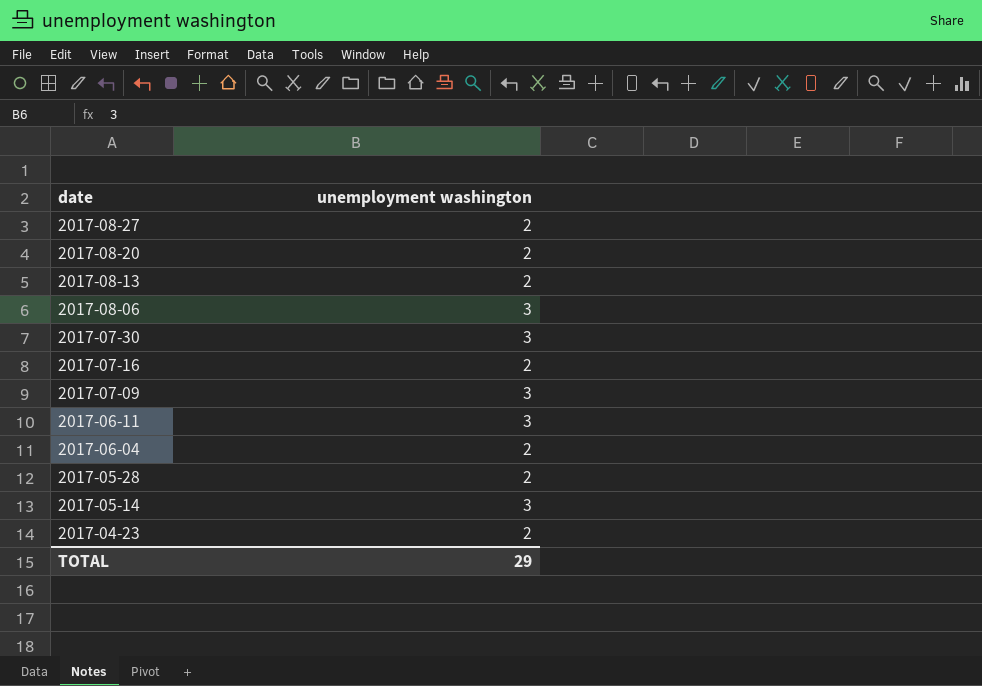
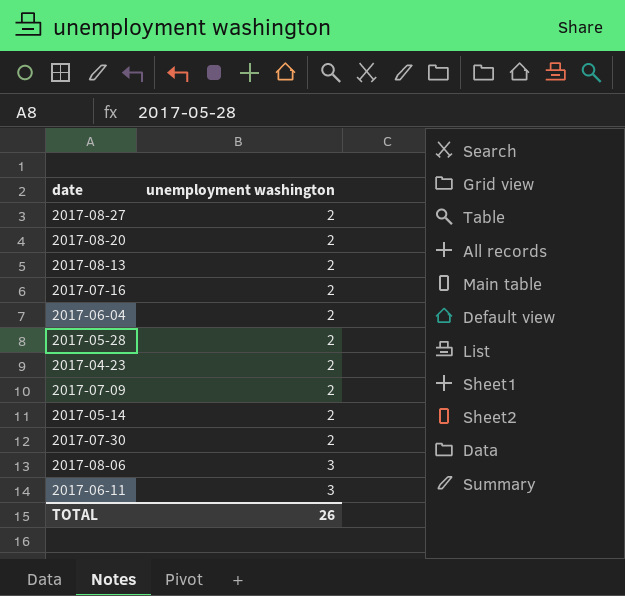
row order: date descending -> unemployment washington ascending
2017-07-09 | unemployment washington: 3 -> 2
2017-05-14 | unemployment washington: 3 -> 2
2017-07-30 | unemployment washington: 3 -> 2
TOTAL | unemployment washington: 29 -> 26

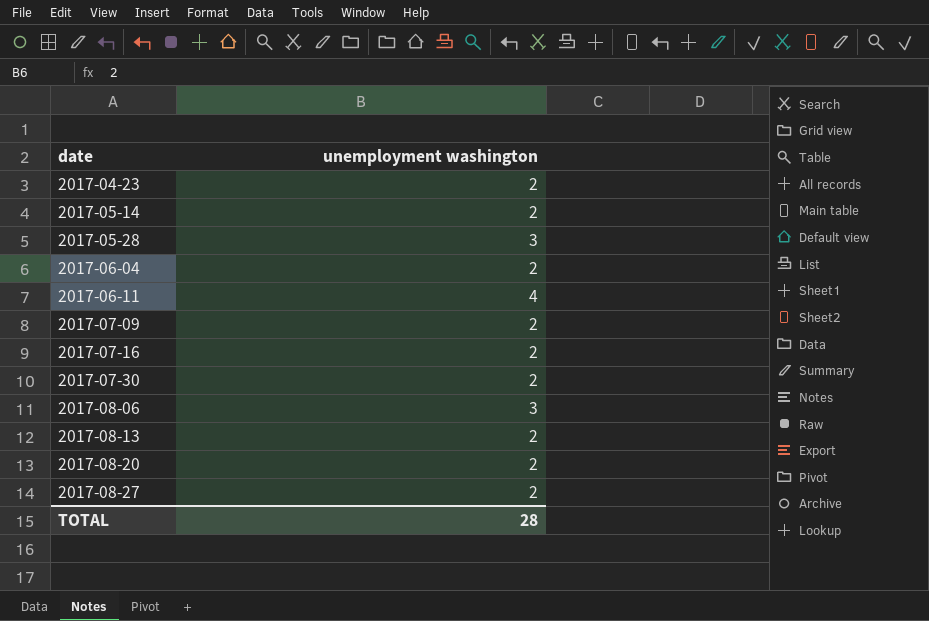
row order: unemployment washington ascending -> date ascending
2017-05-28 | unemployment washington: 2 -> 3
2017-06-11 | unemployment washington: 3 -> 4
TOTAL | unemployment washington: 26 -> 28

